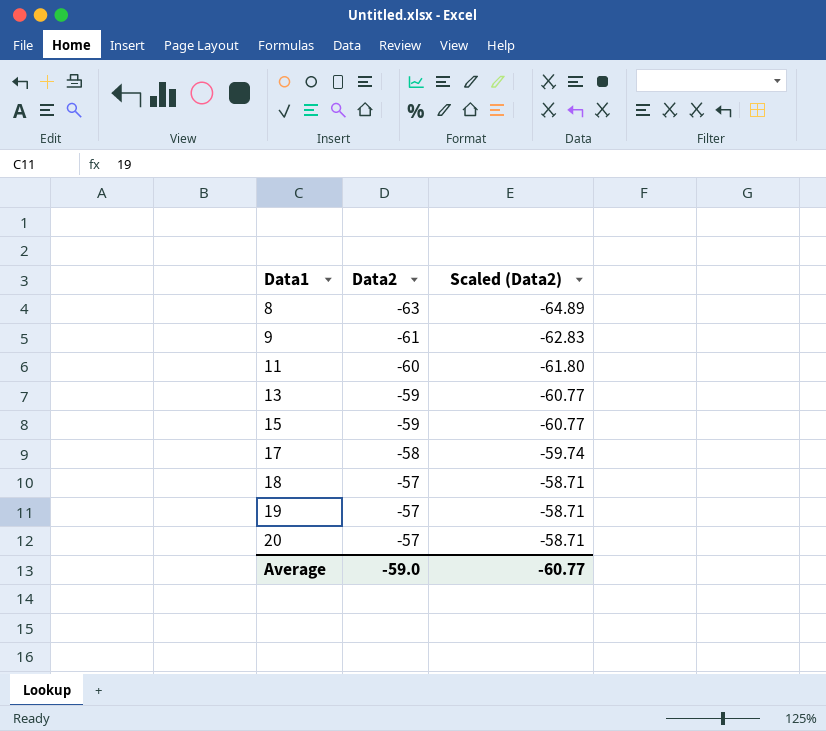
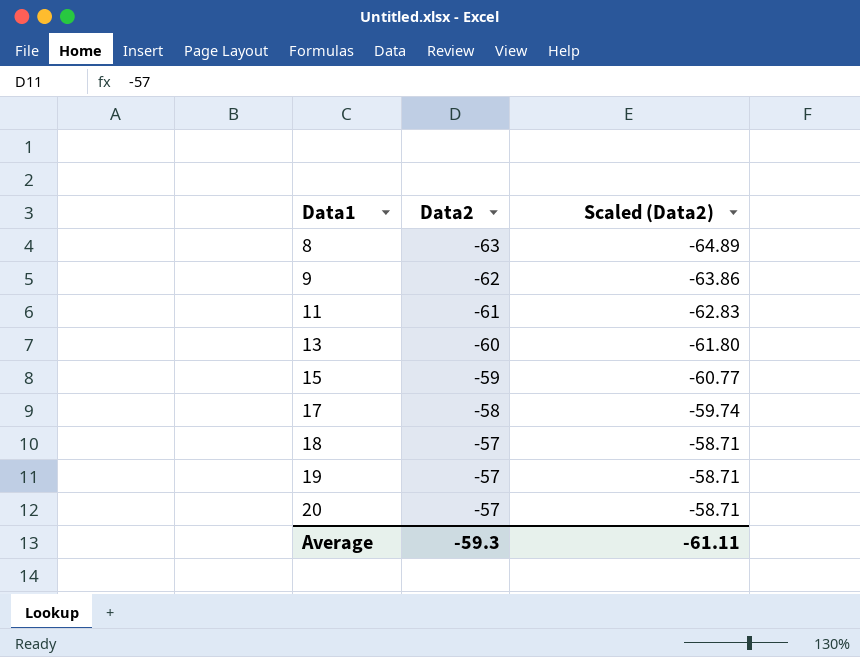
9 | Data2: -61 -> -62
9 | Scaled (Data2): -62.83 -> -63.86
11 | Data2: -60 -> -61
11 | Scaled (Data2): -61.80 -> -62.83
13 | Data2: -59 -> -60
13 | Scaled (Data2): -60.77 -> -61.80
Average | Data2: -59.0 -> -59.3
Average | Scaled (Data2): -60.77 -> -61.11

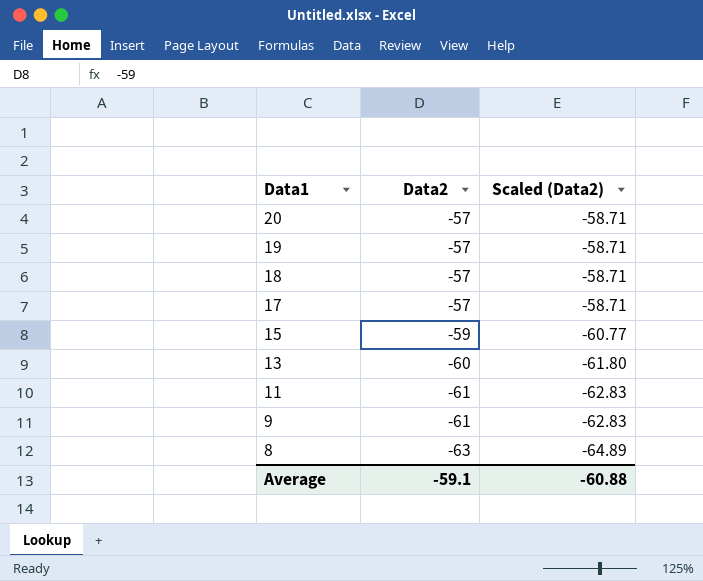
row order: Data1 ascending -> Data1 descending
17 | Data2: -58 -> -57
17 | Scaled (Data2): -59.74 -> -58.71
9 | Data2: -62 -> -61
9 | Scaled (Data2): -63.86 -> -62.83
Average | Data2: -59.3 -> -59.1
Average | Scaled (Data2): -61.11 -> -60.88

